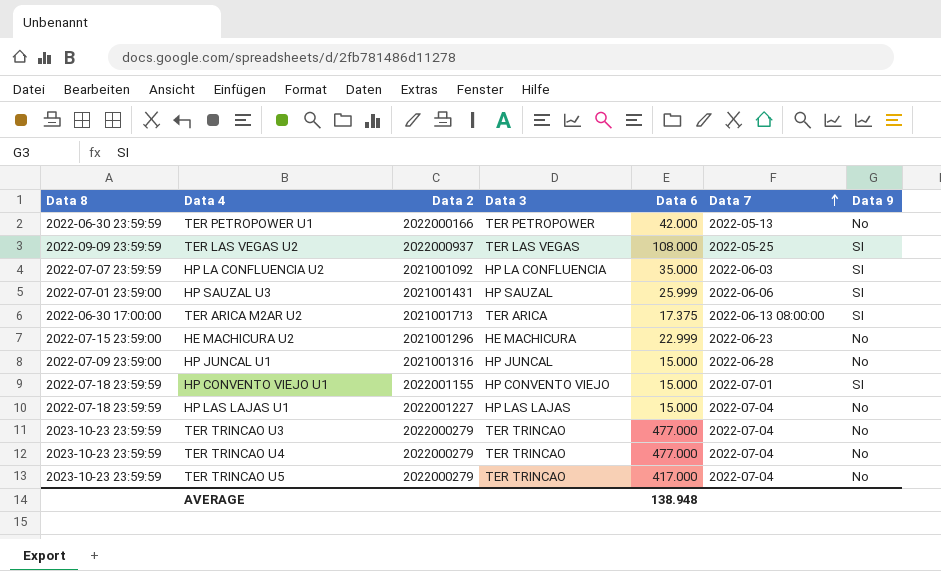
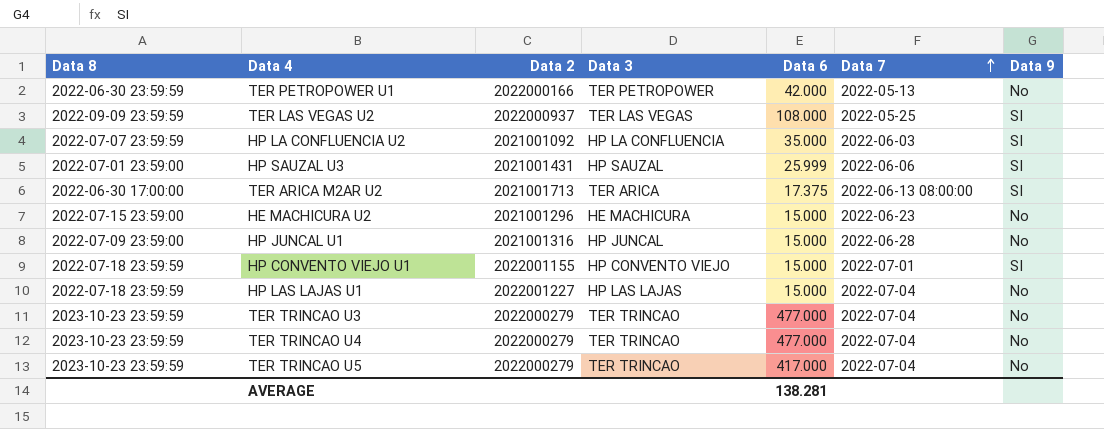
HE MACHICURA U2 | Data 6: 22.999 -> 15.000
AVERAGE | Data 6: 138.948 -> 138.281

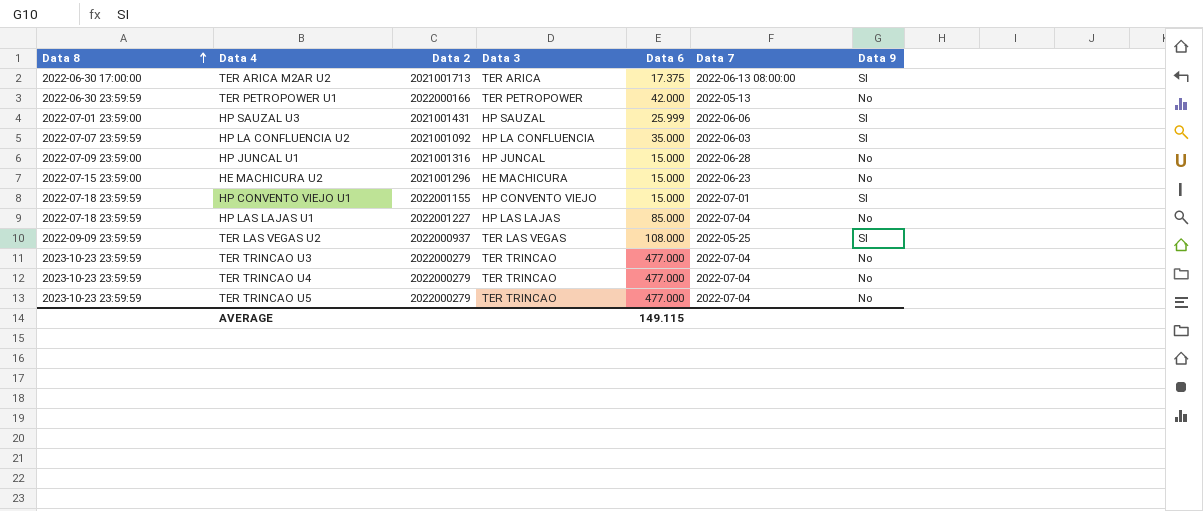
row order: Data 7 ascending -> Data 8 ascending
HP LAS LAJAS U1 | Data 6: 15.000 -> 85.000
TER TRINCAO U5 | Data 6: 417.000 -> 477.000
AVERAGE | Data 6: 138.281 -> 149.115

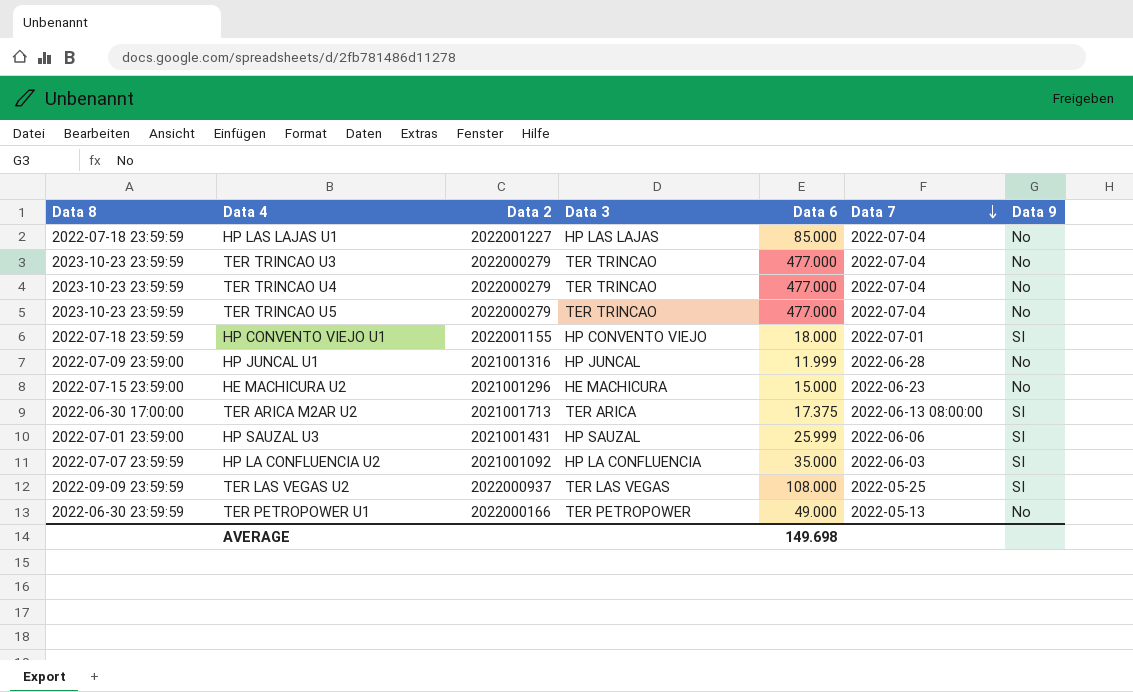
row order: Data 8 ascending -> Data 7 descending
HP CONVENTO VIEJO U1 | Data 6: 15.000 -> 18.000
HP JUNCAL U1 | Data 6: 15.000 -> 11.999
TER PETROPOWER U1 | Data 6: 42.000 -> 49.000
AVERAGE | Data 6: 149.115 -> 149.698

